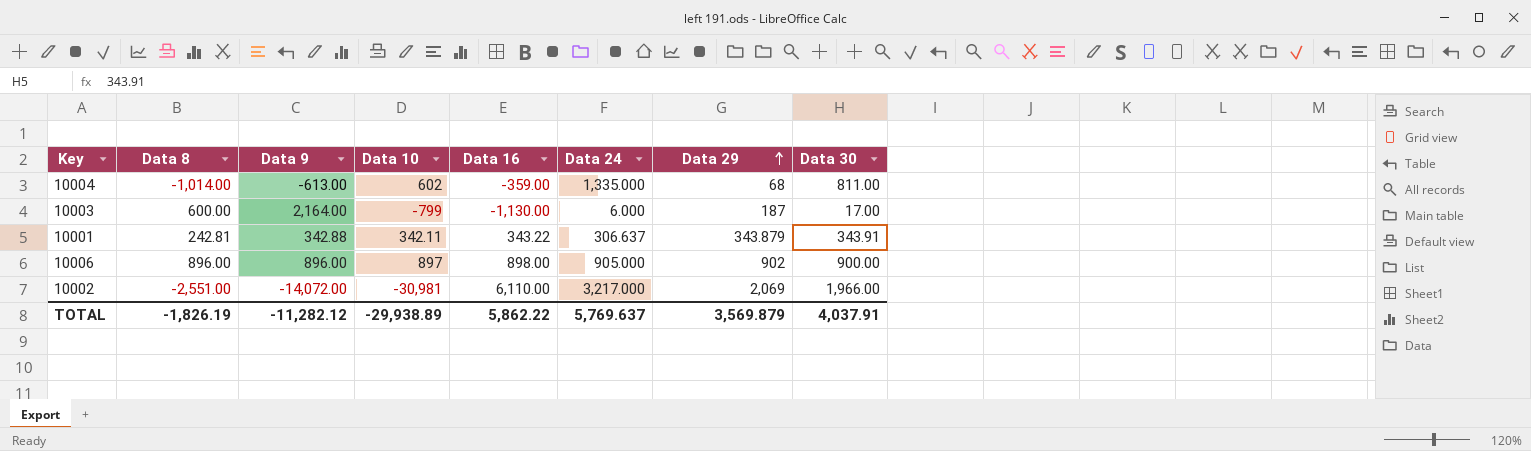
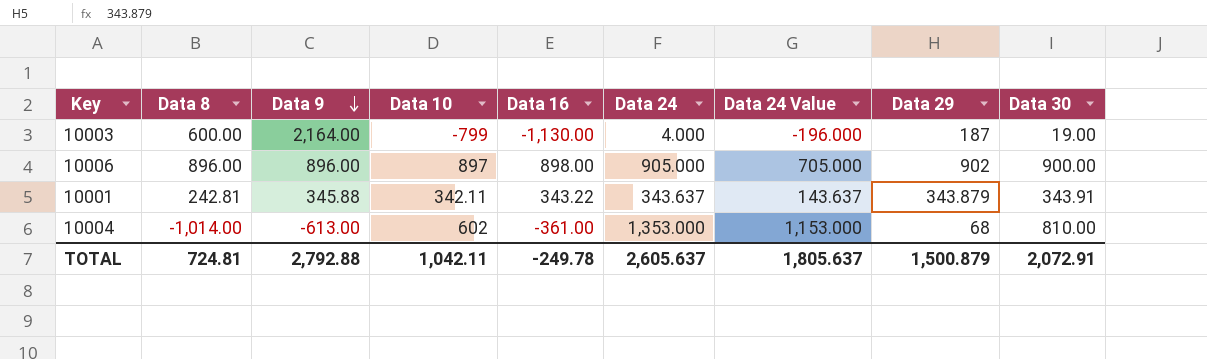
row order: Data 29 ascending -> Data 9 descending
column Data 24 Value | formula: none -> [Data 24] - 200
row 10002: -2,551.00 | -14,072.00 | -30,981 | 6,110.00 | 3,217.000 | 2,069 | 1,966.00 -> none
10003 | Data 24: 6.000 -> 4.000
10003 | Data 30: 17.00 -> 19.00
10001 | Data 9: 342.88 -> 345.88
10001 | Data 24: 306.637 -> 343.637
10004 | Data 16: -359.00 -> -361.00
10004 | Data 24: 1,335.000 -> 1,353.000
10004 | Data 30: 811.00 -> 810.00
TOTAL | Data 8: -1,826.19 -> 724.81
TOTAL | Data 9: -11,282.12 -> 2,792.88
TOTAL | Data 10: -29,938.89 -> 1,042.11
TOTAL | Data 16: 5,862.22 -> -249.78
TOTAL | Data 24: 5,769.637 -> 2,605.637
TOTAL | Data 29: 3,569.879 -> 1,500.879
TOTAL | Data 30: 4,037.91 -> 2,072.91

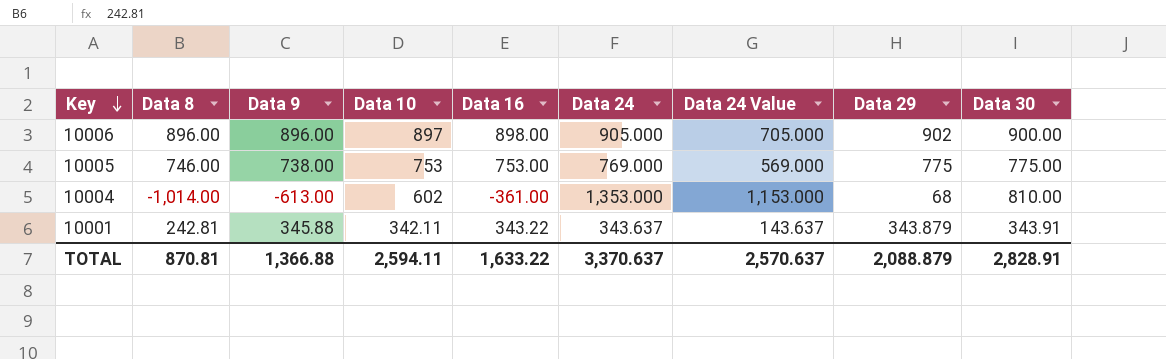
row order: Data 9 descending -> Key descending
row 10003: 600.00 | 2,164.00 | -799 | -1,130.00 | 4.000 | -196.000 | 187 | 19.00 -> none
row 10005: none -> 746.00 | 738.00 | 753 | 753.00 | 769.000 | 569.000 | 775 | 775.00
TOTAL | Data 8: 724.81 -> 870.81
TOTAL | Data 9: 2,792.88 -> 1,366.88
TOTAL | Data 10: 1,042.11 -> 2,594.11
TOTAL | Data 16: -249.78 -> 1,633.22
TOTAL | Data 24: 2,605.637 -> 3,370.637
TOTAL | Data 24 Value: 1,805.637 -> 2,570.637
TOTAL | Data 29: 1,500.879 -> 2,088.879
TOTAL | Data 30: 2,072.91 -> 2,828.91

